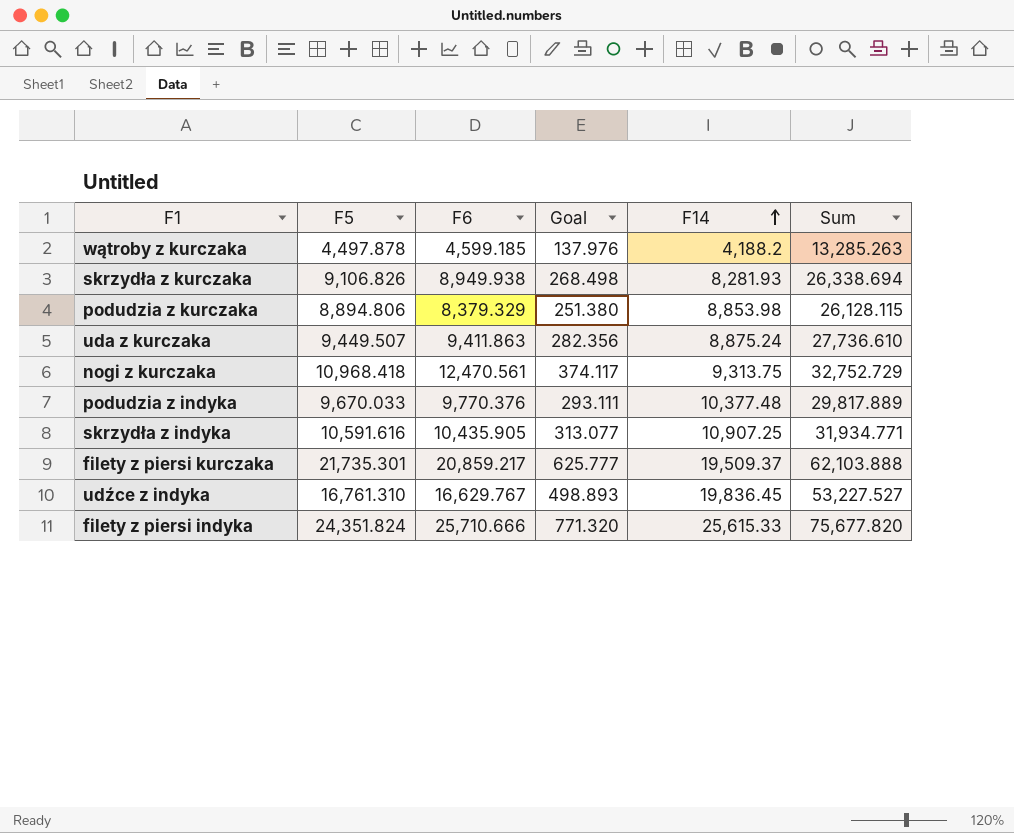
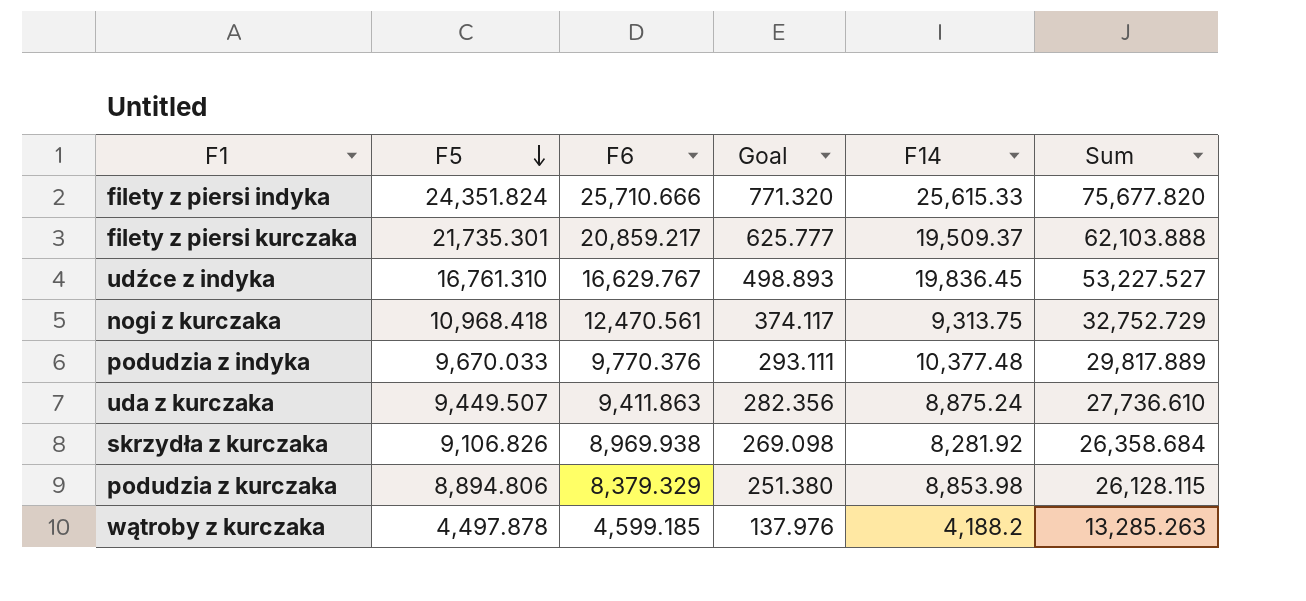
row order: F14 ascending -> F5 descending
row skrzydła z indyka: 10,591.616 | 10,435.905 | 313.077 | 10,907.25 | 31,934.771 -> none
skrzydła z kurczaka | F6: 8,949.938 -> 8,969.938
skrzydła z kurczaka | Goal: 268.498 -> 269.098
skrzydła z kurczaka | F14: 8,281.93 -> 8,281.92
skrzydła z kurczaka | Sum: 26,338.694 -> 26,358.684

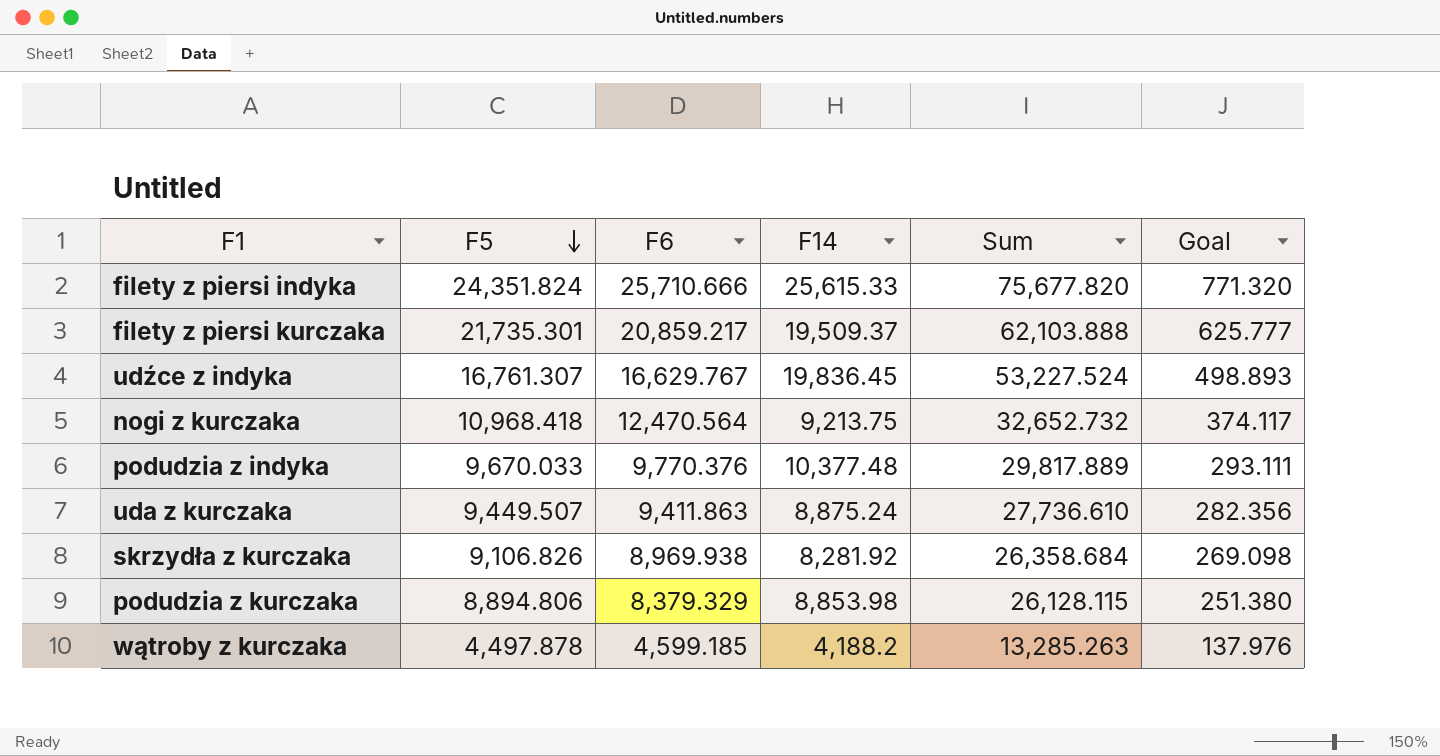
column Goal | position: 4 -> 6
udźce z indyka | F5: 16,761.310 -> 16,761.307
udźce z indyka | Sum: 53,227.527 -> 53,227.524
nogi z kurczaka | F6: 12,470.561 -> 12,470.564
nogi z kurczaka | F14: 9,313.75 -> 9,213.75
nogi z kurczaka | Sum: 32,752.729 -> 32,652.732

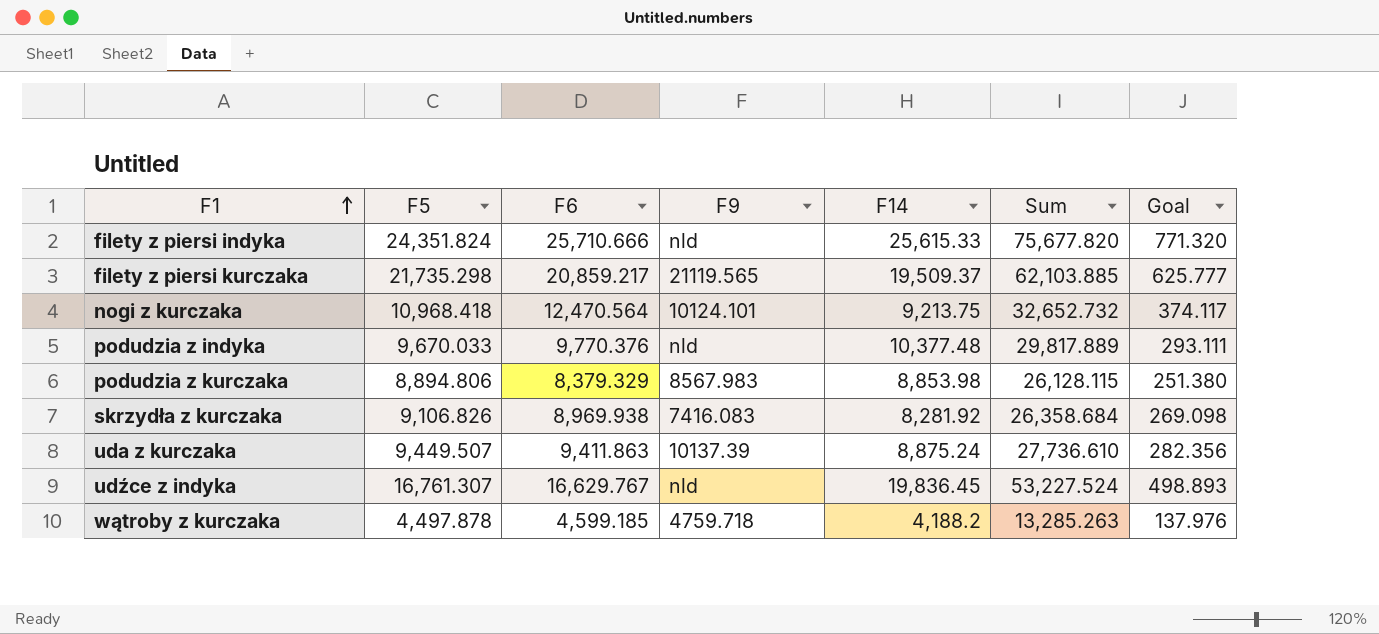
row order: F5 descending -> F1 ascending
column F9 | position: none -> 4
filety z piersi kurczaka | F5: 21,735.301 -> 21,735.298
filety z piersi kurczaka | Sum: 62,103.888 -> 62,103.885

